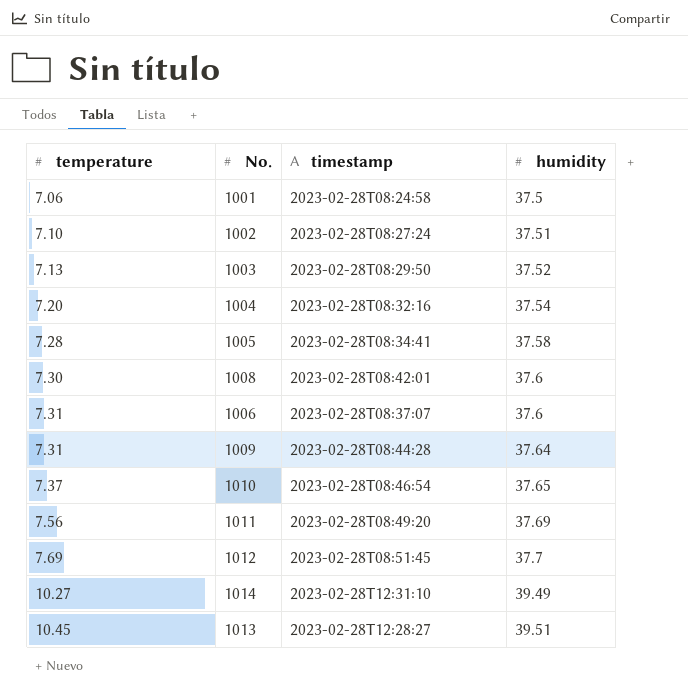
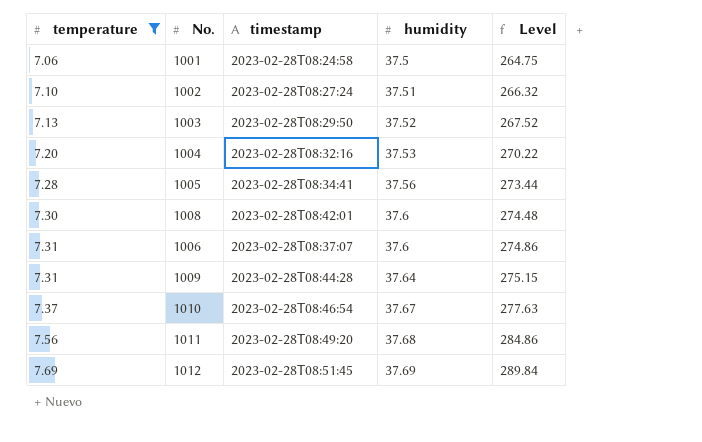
filter: none -> temperature <= 7.69
column Level | formula: none -> [temperature] * [humidity]
1004 | humidity: 37.54 -> 37.53
1005 | humidity: 37.58 -> 37.56
1010 | humidity: 37.65 -> 37.67
1011 | humidity: 37.69 -> 37.68
1012 | humidity: 37.7 -> 37.69

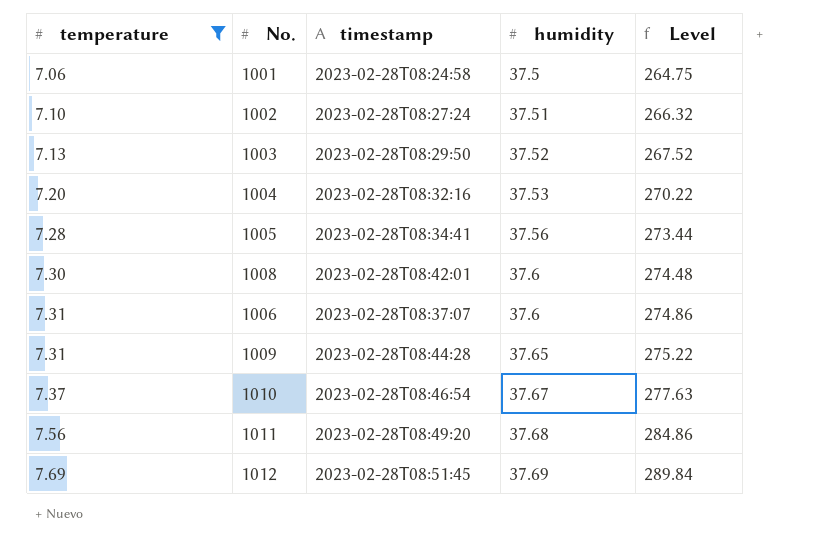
1009 | humidity: 37.64 -> 37.65
1009 | Level: 275.15 -> 275.22

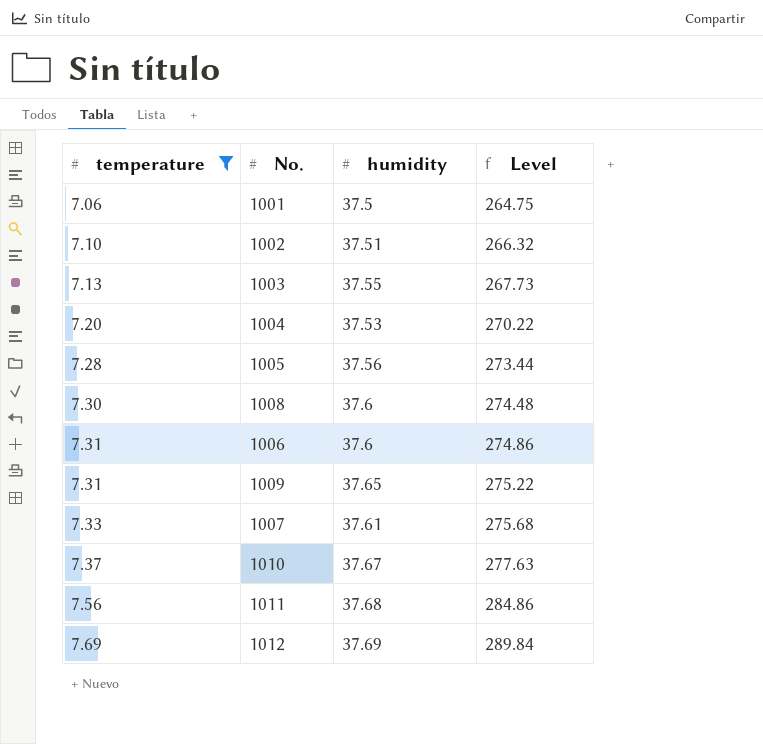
column timestamp | position: 3 -> none
1003 | humidity: 37.52 -> 37.55
1003 | Level: 267.52 -> 267.73
row 1007: none -> 7.33 | 37.61 | 275.68

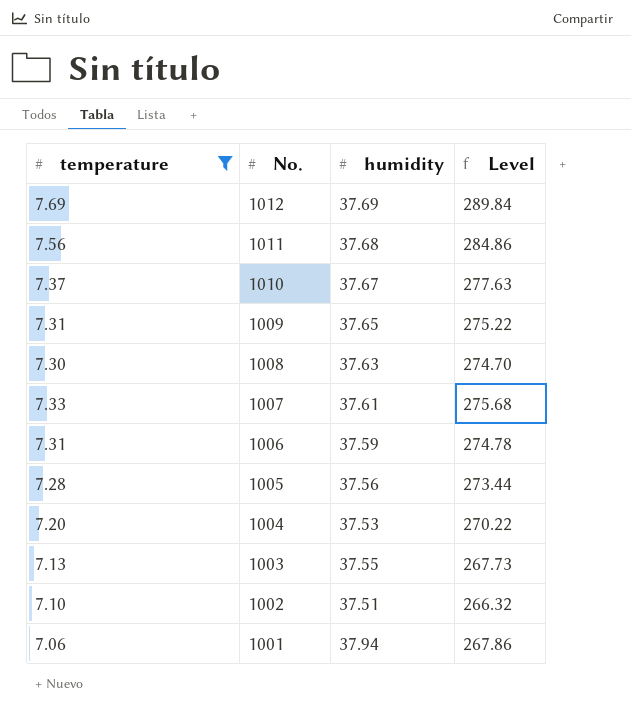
row order: temperature ascending -> No. descending
1008 | humidity: 37.6 -> 37.63
1008 | Level: 274.48 -> 274.70
1006 | humidity: 37.6 -> 37.59
1006 | Level: 274.86 -> 274.78
1001 | humidity: 37.5 -> 37.94
1001 | Level: 264.75 -> 267.86

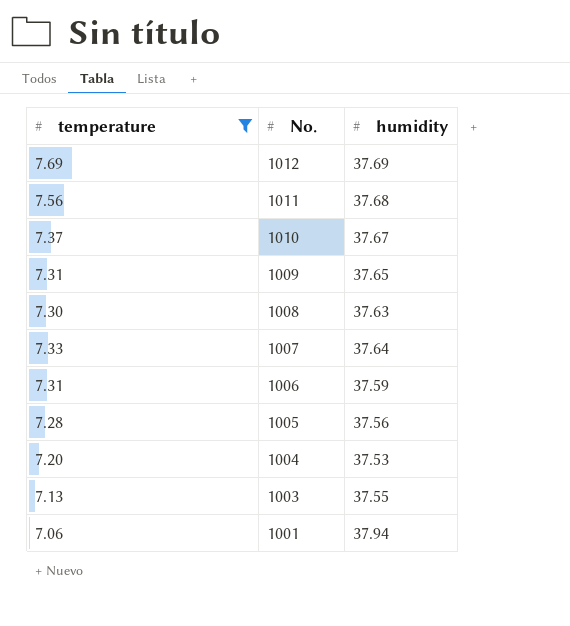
column Level | formula: [temperature] * [humidity] -> none
row 1002: 7.10 | 37.51 | 266.32 -> none
1007 | humidity: 37.61 -> 37.64

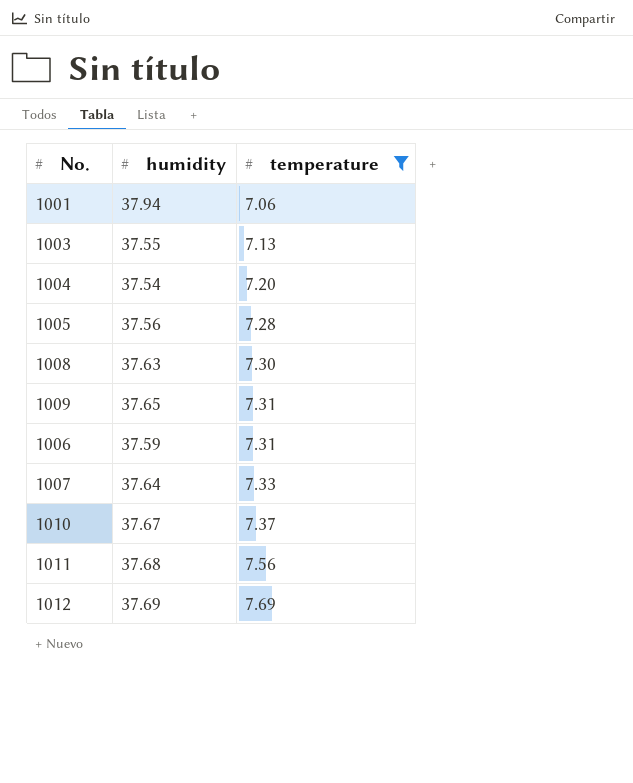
row order: No. descending -> temperature ascending
column temperature | position: 1 -> 3
1004 | humidity: 37.53 -> 37.54

